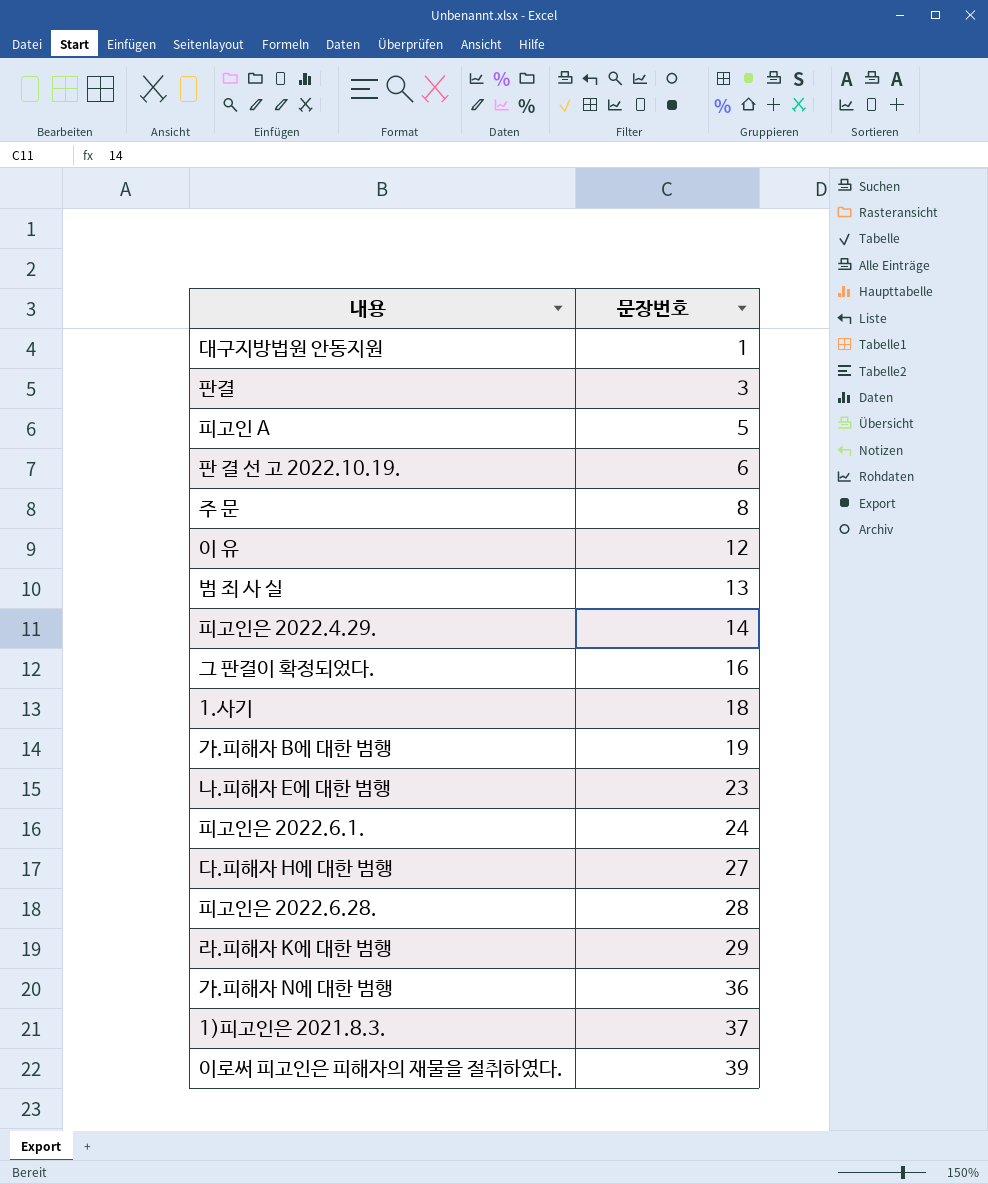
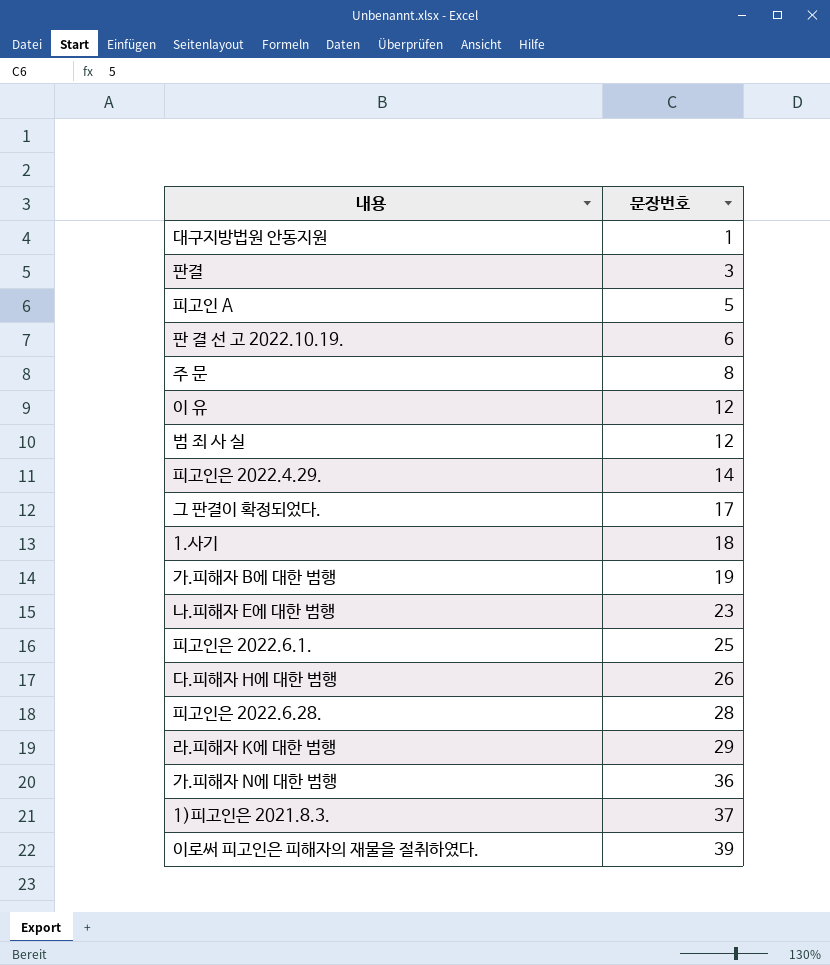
범 죄 사 실 | 문장번호: 13 -> 12
그 판결이 확정되었다. | 문장번호: 16 -> 17
피고인은 2022.6.1. | 문장번호: 24 -> 25
다.피해자 H에 대한 범행 | 문장번호: 27 -> 26

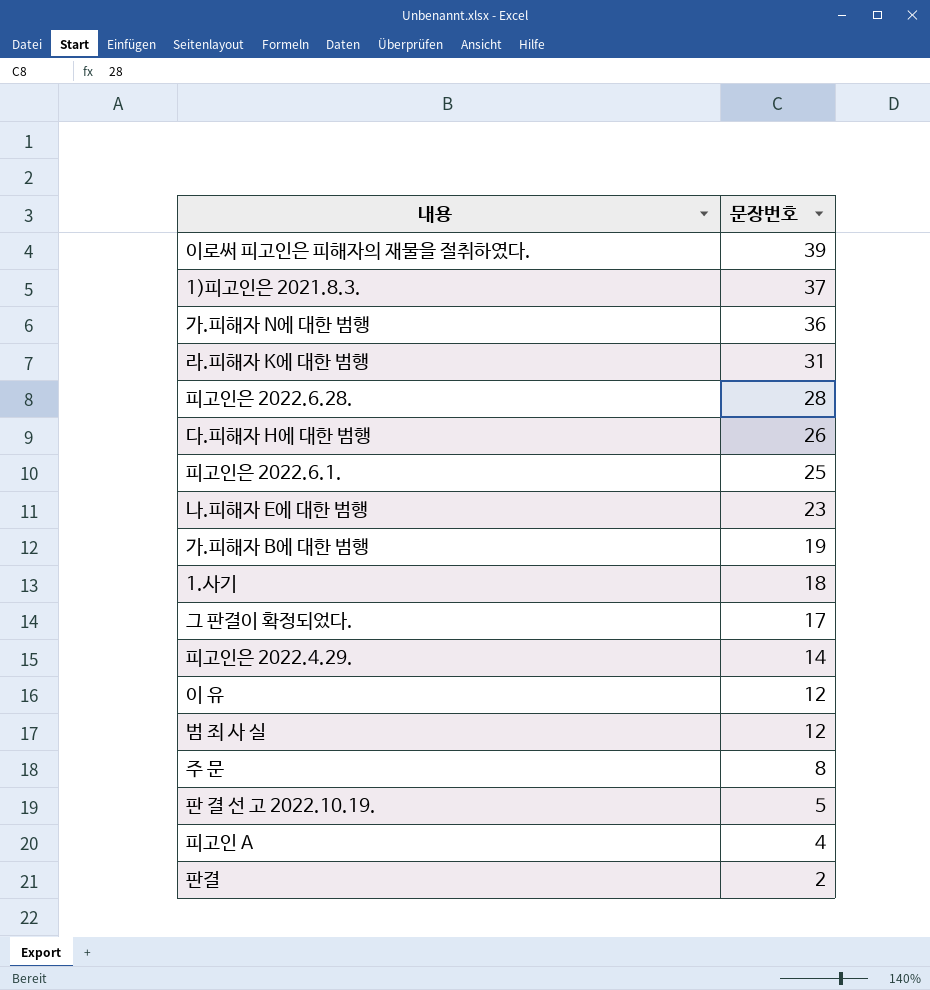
row order: 문장번호 ascending -> 문장번호 descending
row 대구지방법원 안동지원: 1 -> none
라.피해자 K에 대한 범행 | 문장번호: 29 -> 31
판 결 선 고 2022.10.19. | 문장번호: 6 -> 5
피고인 A | 문장번호: 5 -> 4
판결 | 문장번호: 3 -> 2

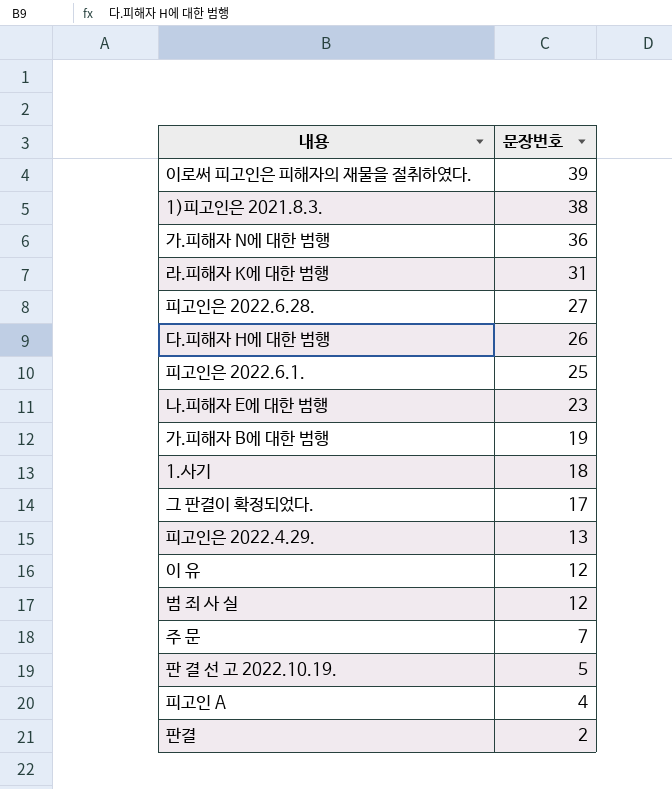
1)피고인은 2021.8.3. | 문장번호: 37 -> 38
피고인은 2022.6.28. | 문장번호: 28 -> 27
피고인은 2022.4.29. | 문장번호: 14 -> 13
주 문 | 문장번호: 8 -> 7

